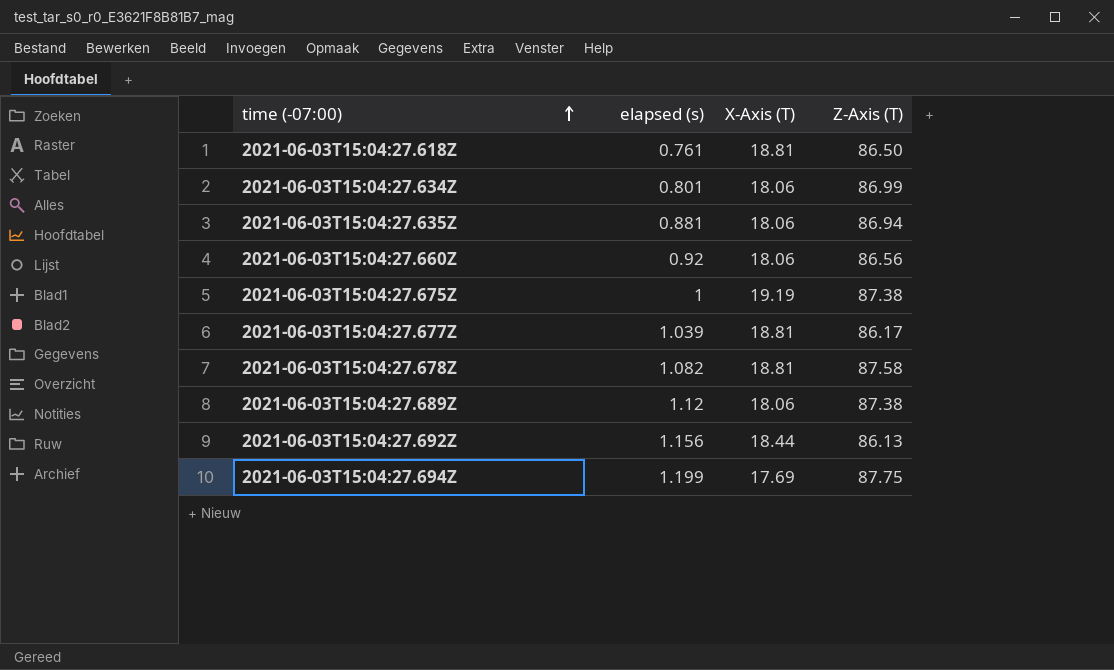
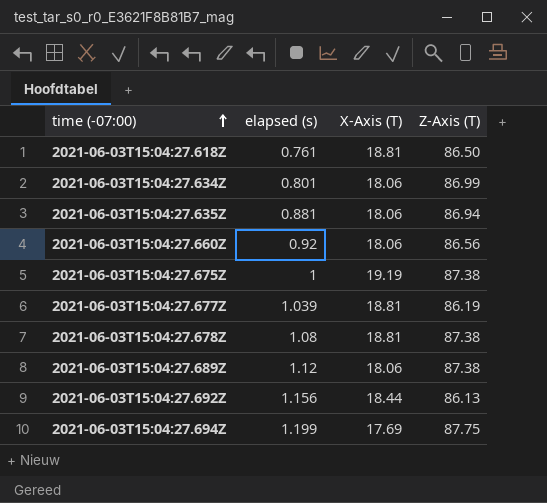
2021-06-03T15:04:27.677Z | Z-Axis (T): 86.17 -> 86.19
2021-06-03T15:04:27.678Z | elapsed (s): 1.082 -> 1.08
2021-06-03T15:04:27.678Z | Z-Axis (T): 87.58 -> 87.38

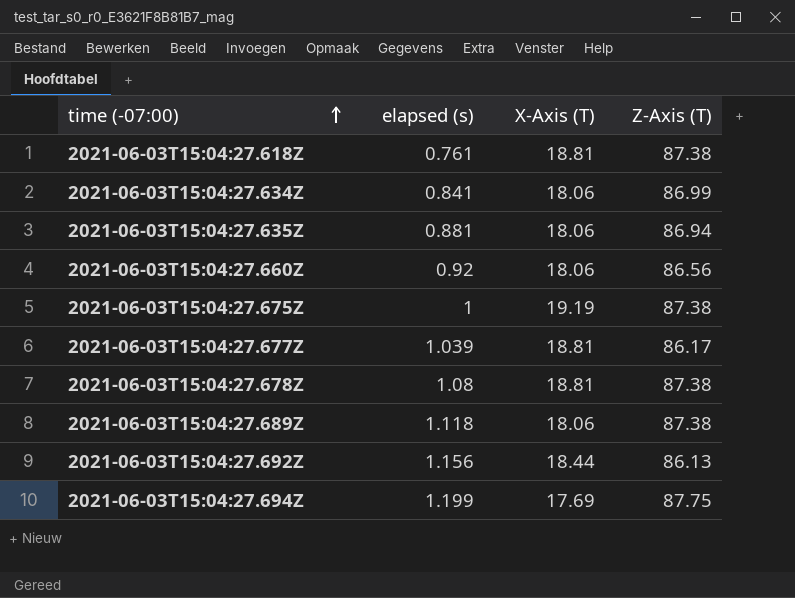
2021-06-03T15:04:27.618Z | Z-Axis (T): 86.50 -> 87.38
2021-06-03T15:04:27.634Z | elapsed (s): 0.801 -> 0.841
2021-06-03T15:04:27.677Z | Z-Axis (T): 86.19 -> 86.17
2021-06-03T15:04:27.689Z | elapsed (s): 1.12 -> 1.118

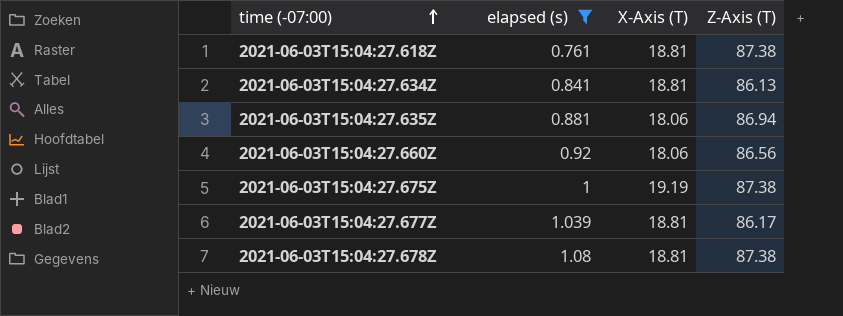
filter: none -> elapsed (s) <= 1.08
2021-06-03T15:04:27.634Z | X-Axis (T): 18.06 -> 18.81
2021-06-03T15:04:27.634Z | Z-Axis (T): 86.99 -> 86.13

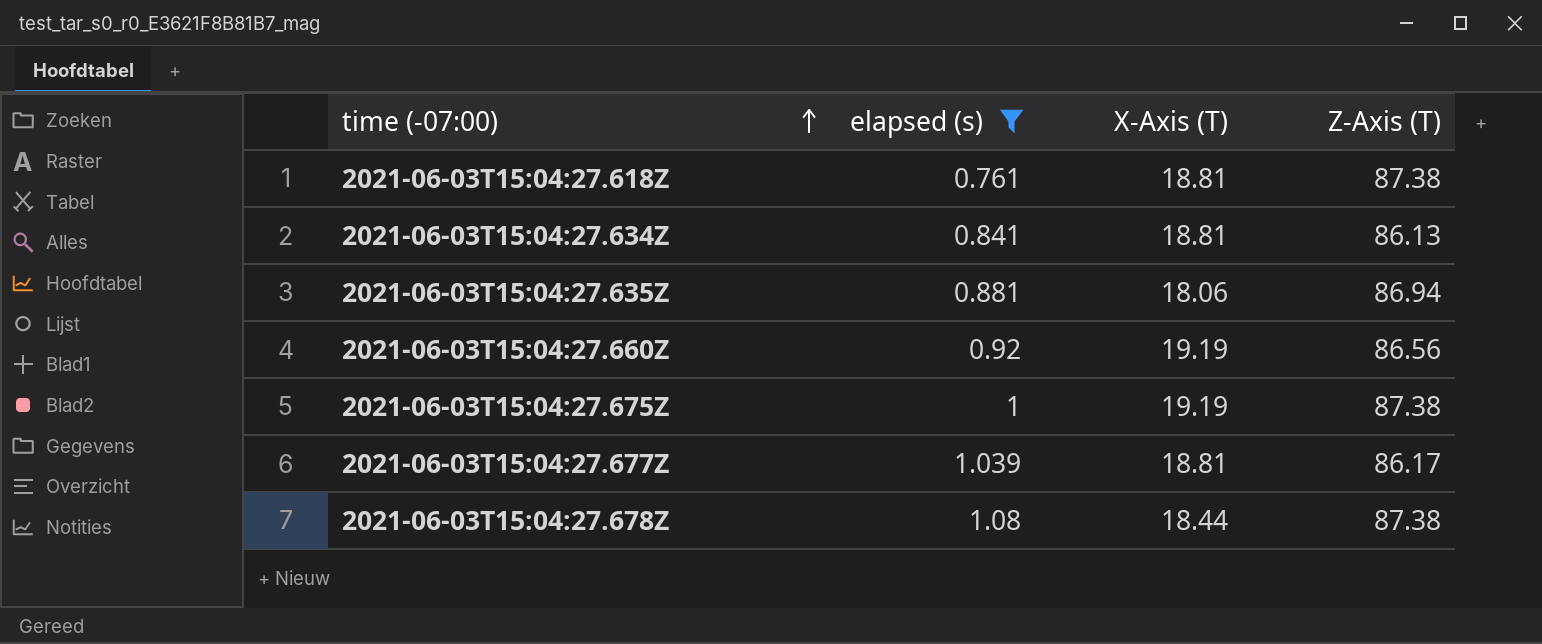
2021-06-03T15:04:27.660Z | X-Axis (T): 18.06 -> 19.19
2021-06-03T15:04:27.678Z | X-Axis (T): 18.81 -> 18.44

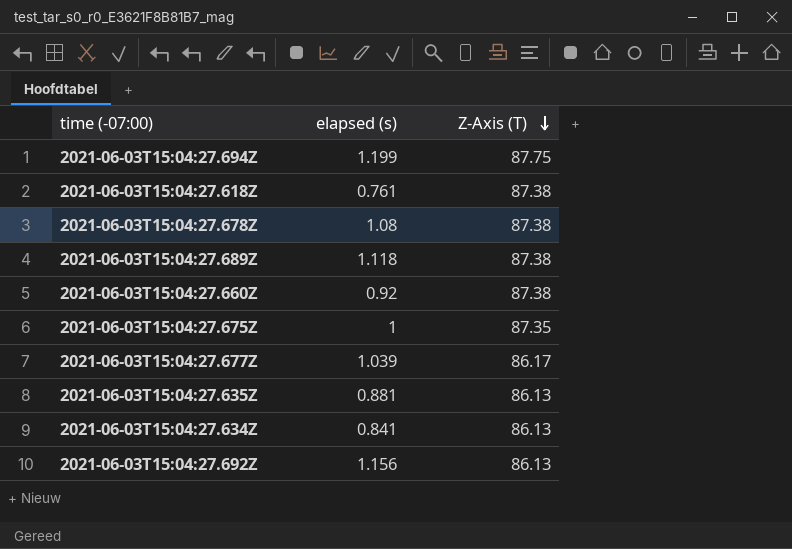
filter: elapsed (s) <= 1.08 -> none
row order: time (-07:00) ascending -> Z-Axis (T) descending
column X-Axis (T) | position: 3 -> none
2021-06-03T15:04:27.660Z | Z-Axis (T): 86.56 -> 87.38
2021-06-03T15:04:27.675Z | Z-Axis (T): 87.38 -> 87.35
2021-06-03T15:04:27.635Z | Z-Axis (T): 86.94 -> 86.13

